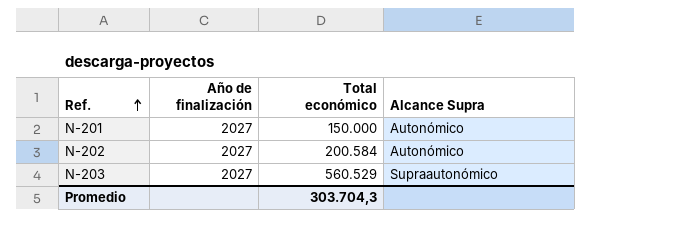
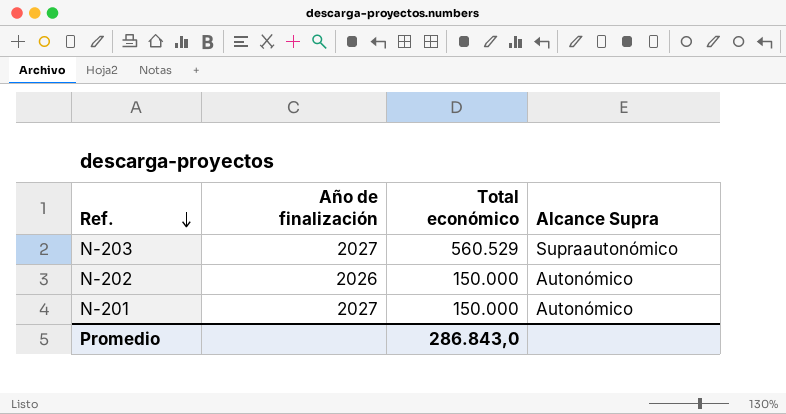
row order: Ref. ascending -> Ref. descending
N-202 | Año de finalización: 2027 -> 2026
N-202 | Total económico: 200.584 -> 150.000
Promedio | Total económico: 303.704,3 -> 286.843,0

